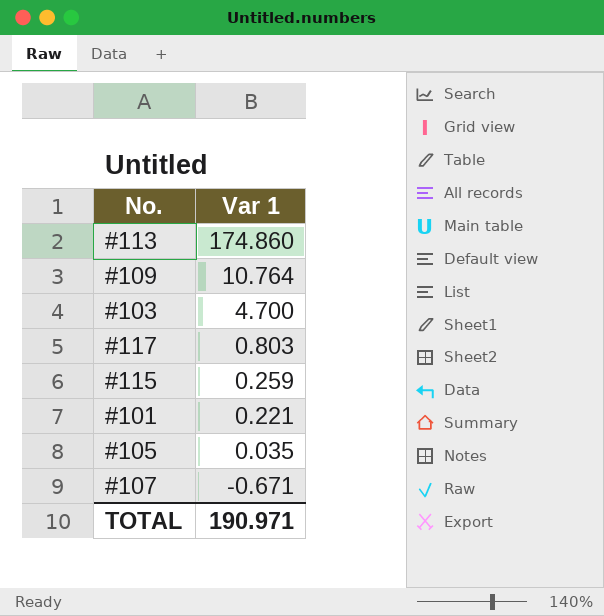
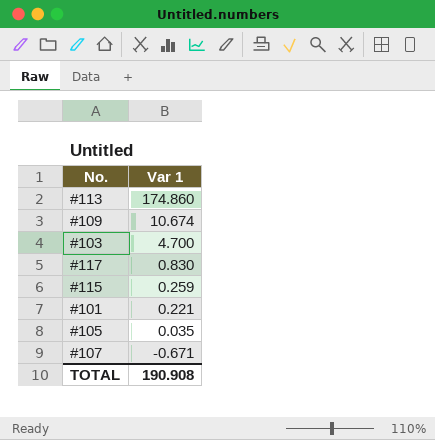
#109 | Var 1: 10.764 -> 10.674
#117 | Var 1: 0.803 -> 0.830
TOTAL | Var 1: 190.971 -> 190.908

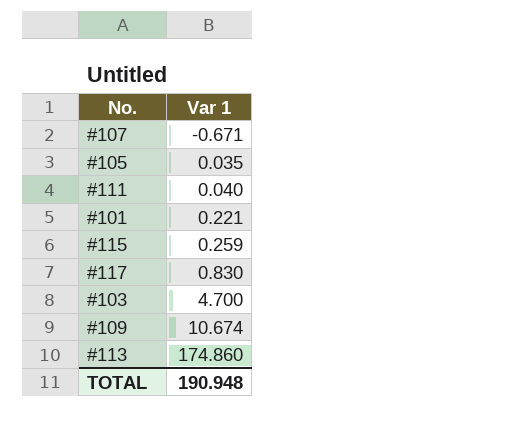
row order: Var 1 descending -> Var 1 ascending
row #111: none -> 0.040
TOTAL | Var 1: 190.908 -> 190.948

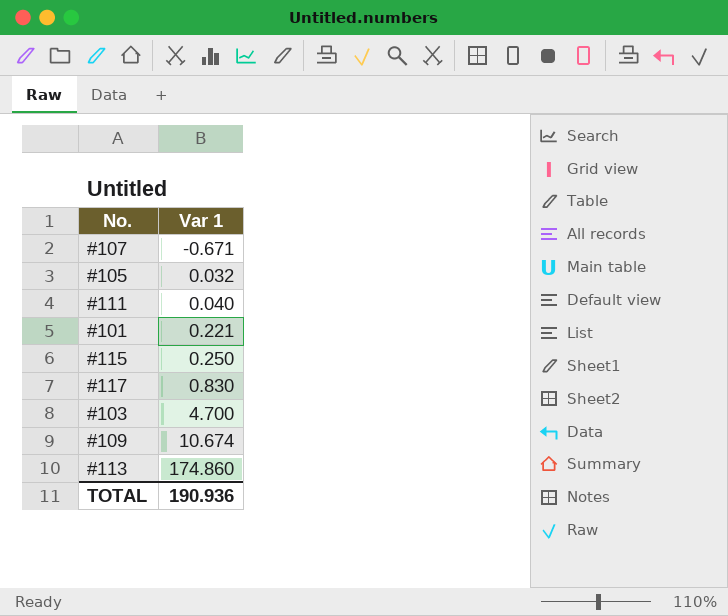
#105 | Var 1: 0.035 -> 0.032
#115 | Var 1: 0.259 -> 0.250
TOTAL | Var 1: 190.948 -> 190.936

